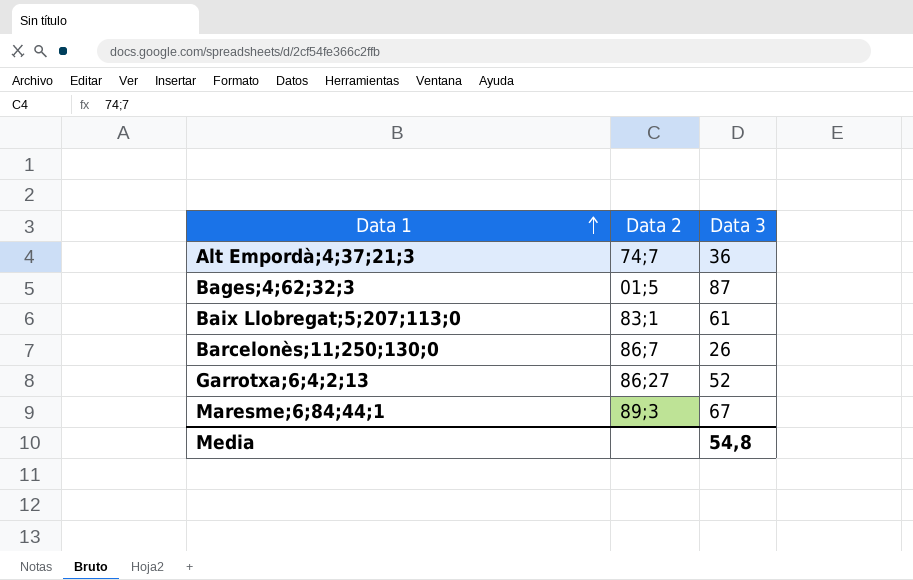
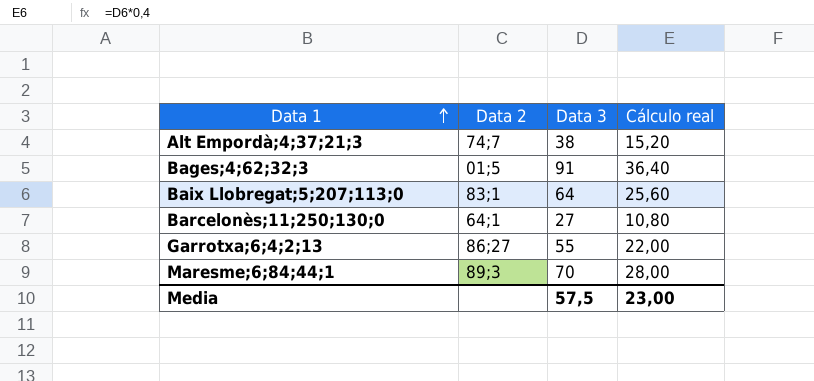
column Cálculo real | formula: none -> [Data 3] * 0,4
Alt Empordà;4;37;21;3 | Data 3: 36 -> 38
Bages;4;62;32;3 | Data 3: 87 -> 91
Baix Llobregat;5;207;113;0 | Data 3: 61 -> 64
Barcelonès;11;250;130;0 | Data 2: 86;7 -> 64;1
Barcelonès;11;250;130;0 | Data 3: 26 -> 27
Garrotxa;6;4;2;13 | Data 3: 52 -> 55
Maresme;6;84;44;1 | Data 3: 67 -> 70
Media | Data 3: 54,8 -> 57,5

